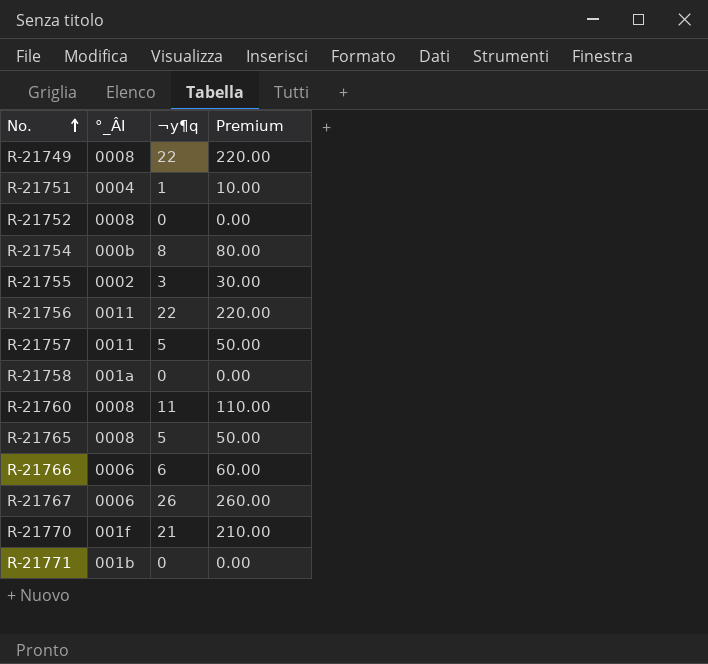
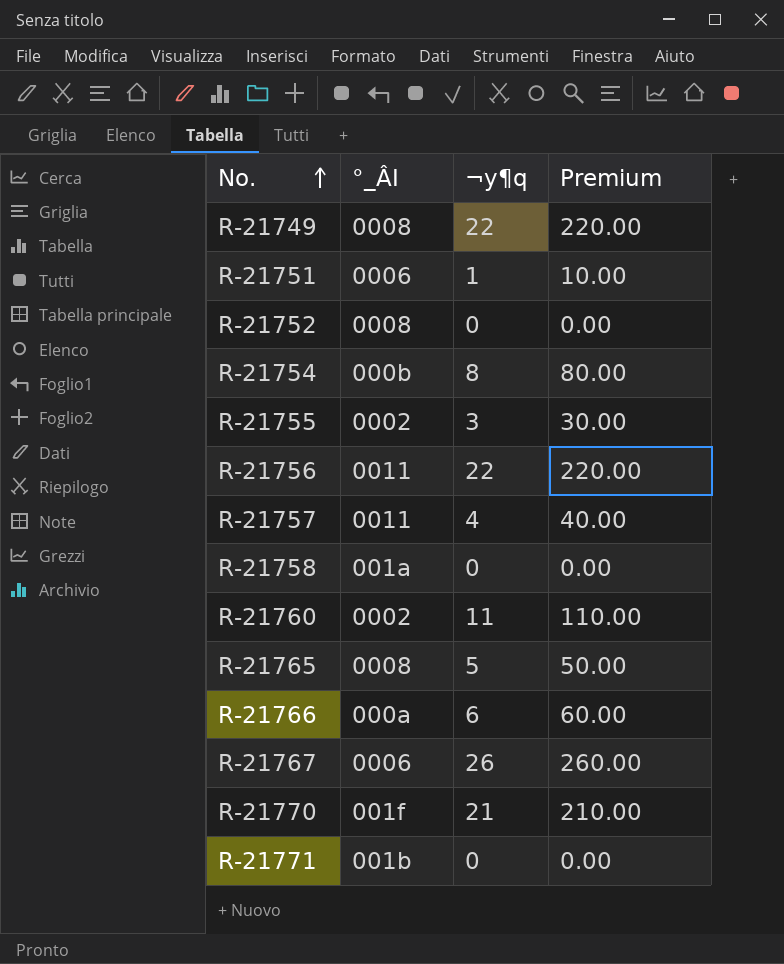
R-21751 | °_ÂI: 0004 -> 0006
R-21757 | ¬y¶q: 5 -> 4
R-21757 | Premium: 50.00 -> 40.00
R-21760 | °_ÂI: 0008 -> 0002
R-21766 | °_ÂI: 0006 -> 000a

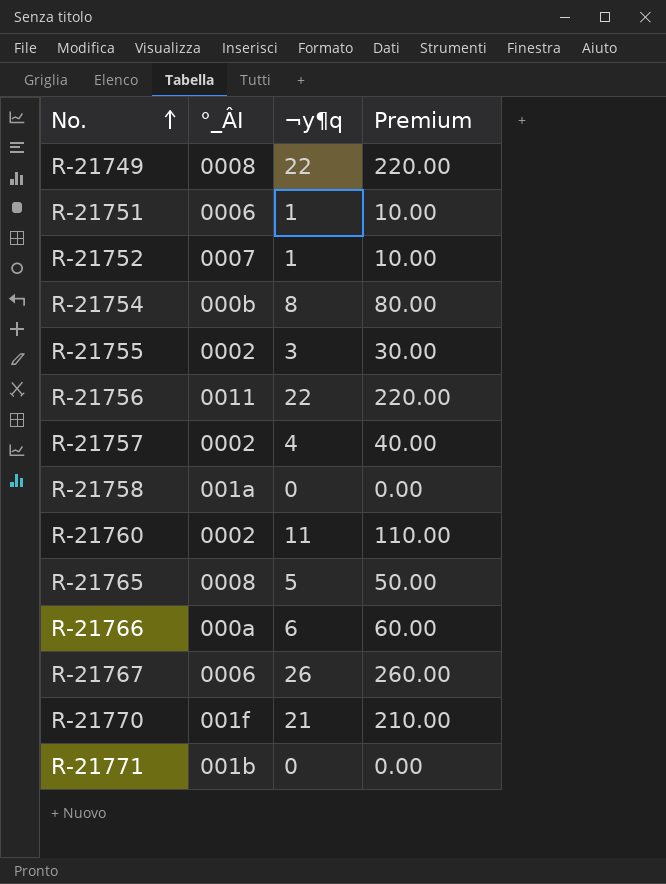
R-21752 | °_ÂI: 0008 -> 0007
R-21752 | ¬y¶q: 0 -> 1
R-21752 | Premium: 0.00 -> 10.00
R-21757 | °_ÂI: 0011 -> 0002

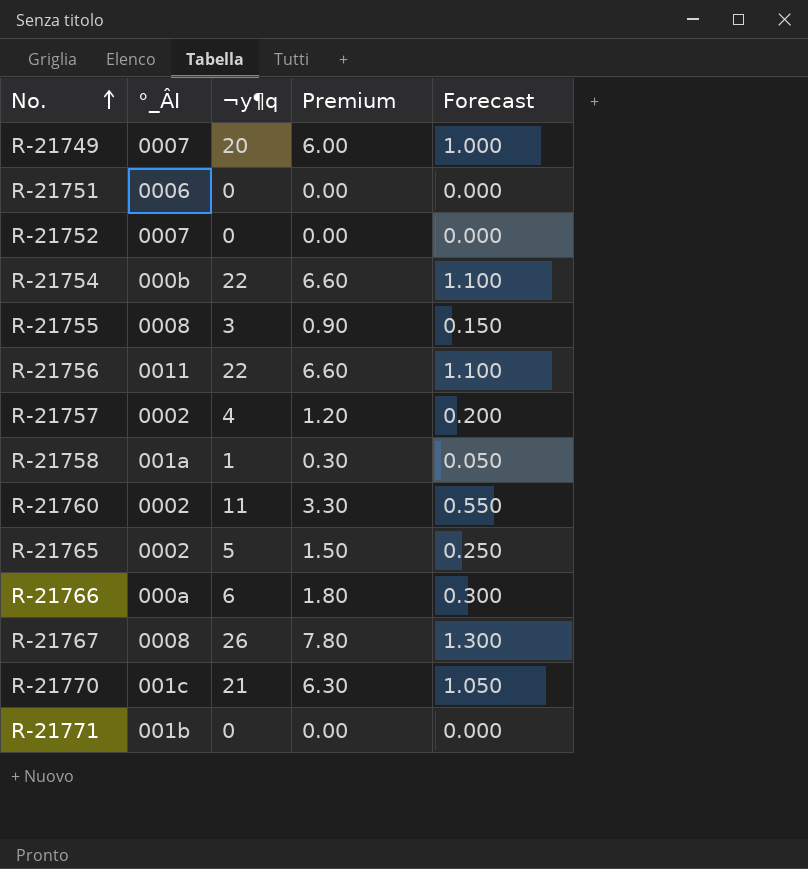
column Premium | formula: [¬y¶q] * 10 -> [¬y¶q] * 0.3
column Forecast | formula: none -> [¬y¶q] * 0.05
R-21749 | °_ÂI: 0008 -> 0007
R-21749 | ¬y¶q: 22 -> 20
R-21751 | ¬y¶q: 1 -> 0
R-21752 | ¬y¶q: 1 -> 0
R-21754 | ¬y¶q: 8 -> 22
R-21755 | °_ÂI: 0002 -> 0008
R-21758 | ¬y¶q: 0 -> 1
R-21765 | °_ÂI: 0008 -> 0002
R-21767 | °_ÂI: 0006 -> 0008
R-21770 | °_ÂI: 001f -> 001c

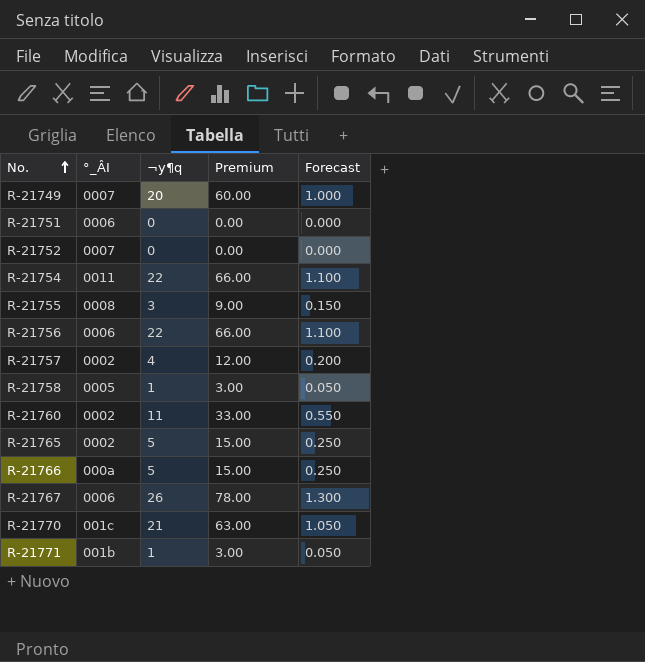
column Premium | formula: [¬y¶q] * 0.3 -> [¬y¶q] * 3
R-21754 | °_ÂI: 000b -> 0011
R-21756 | °_ÂI: 0011 -> 0006
R-21758 | °_ÂI: 001a -> 0005
R-21766 | ¬y¶q: 6 -> 5
R-21766 | Forecast: 0.300 -> 0.250
R-21767 | °_ÂI: 0008 -> 0006
R-21771 | ¬y¶q: 0 -> 1
R-21771 | Forecast: 0.000 -> 0.050

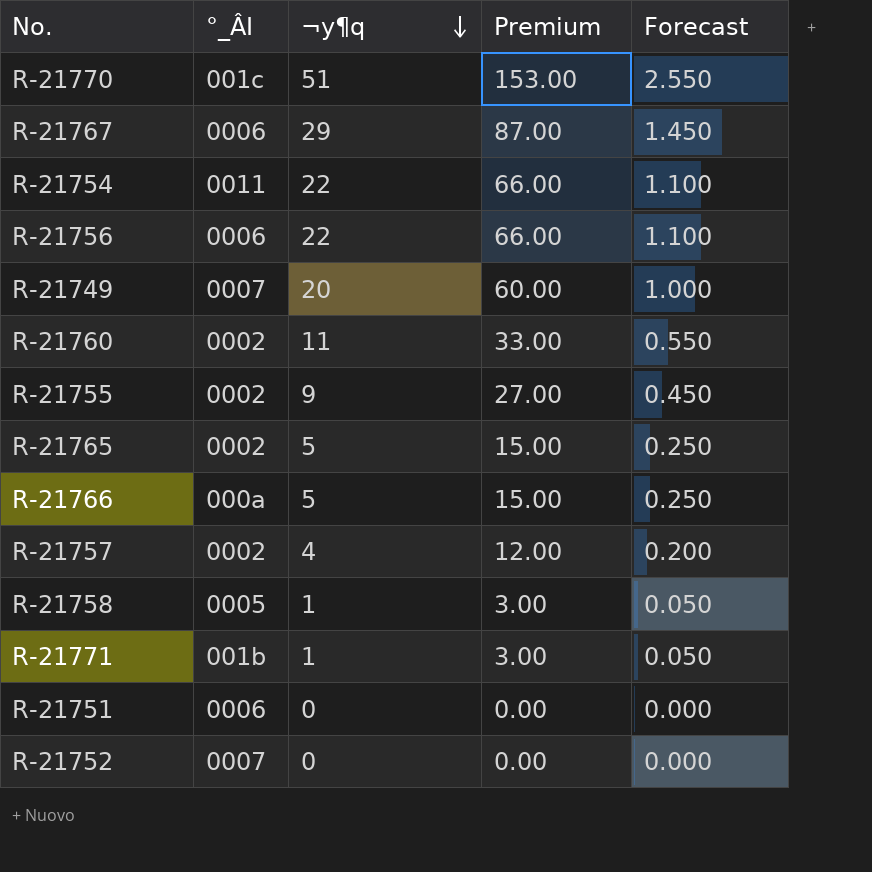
row order: No. ascending -> ¬y¶q descending
R-21770 | ¬y¶q: 21 -> 51
R-21770 | Premium: 63.00 -> 153.00
R-21770 | Forecast: 1.050 -> 2.550
R-21767 | ¬y¶q: 26 -> 29
R-21767 | Premium: 78.00 -> 87.00
R-21767 | Forecast: 1.300 -> 1.450
R-21755 | °_ÂI: 0008 -> 0002
R-21755 | ¬y¶q: 3 -> 9
R-21755 | Premium: 9.00 -> 27.00
R-21755 | Forecast: 0.150 -> 0.450

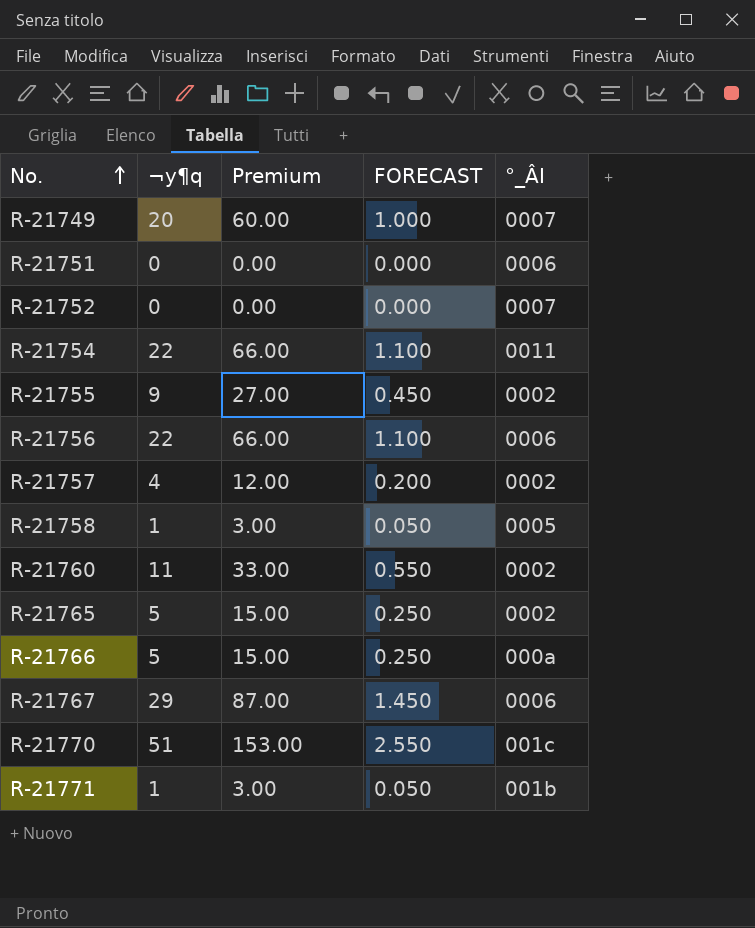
row order: ¬y¶q descending -> No. ascending
column name: Forecast -> FORECAST
column °_ÂI | position: 2 -> 5

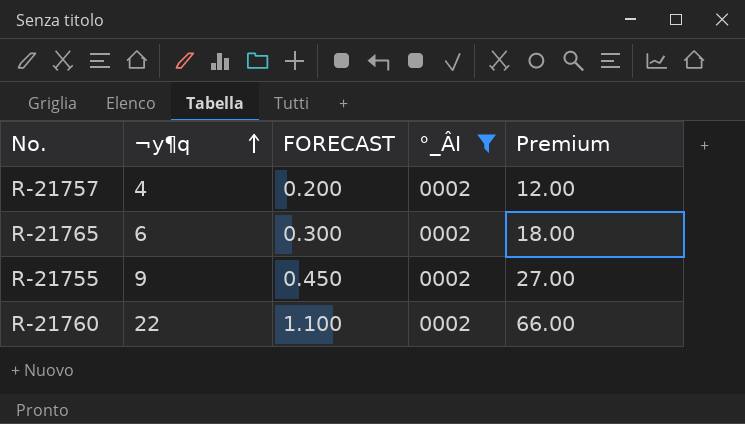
filter: none -> °_ÂI = 0002
row order: No. ascending -> ¬y¶q ascending
column Premium | position: 3 -> 5
R-21765 | ¬y¶q: 5 -> 6
R-21765 | FORECAST: 0.250 -> 0.300
R-21765 | Premium: 15.00 -> 18.00
R-21760 | ¬y¶q: 11 -> 22
R-21760 | FORECAST: 0.550 -> 1.100
R-21760 | Premium: 33.00 -> 66.00

